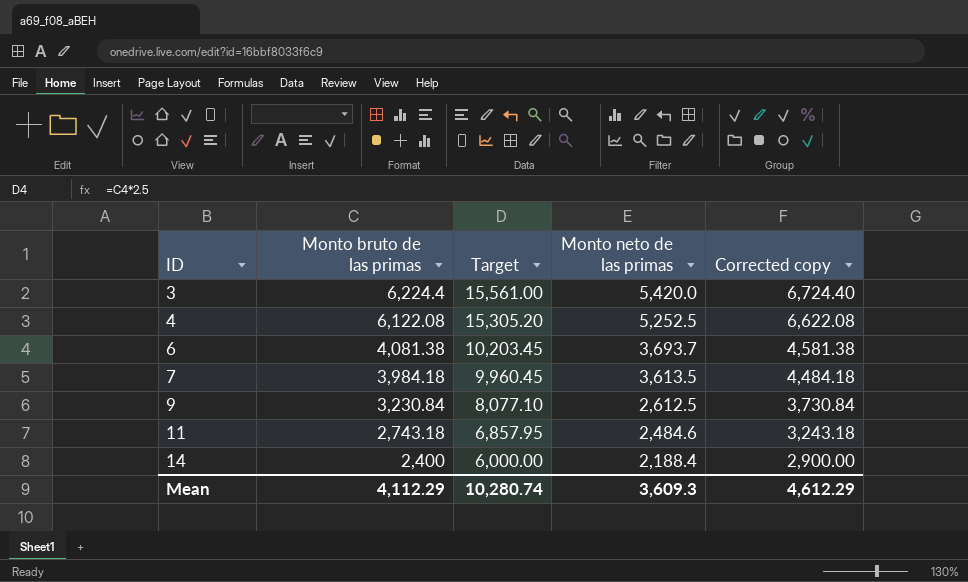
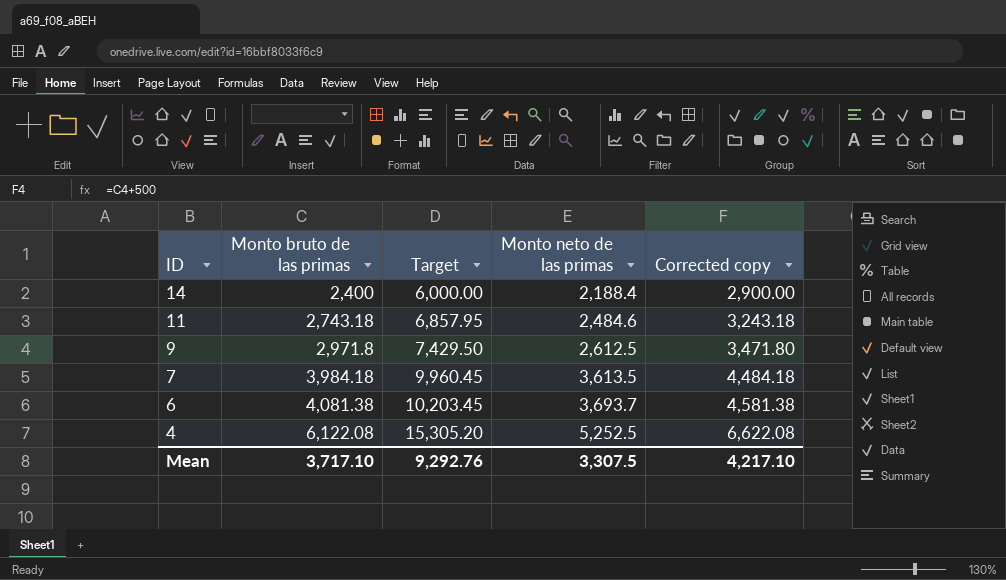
row order: ID ascending -> ID descending
row 3: 6,224.4 | 15,561.00 | 5,420.0 | 6,724.40 -> none
9 | Monto bruto de las primas: 3,230.84 -> 2,971.8
9 | Target: 8,077.10 -> 7,429.50
9 | Corrected copy: 3,730.84 -> 3,471.80
Mean | Monto bruto de las primas: 4,112.29 -> 3,717.10
Mean | Target: 10,280.74 -> 9,292.76
Mean | Monto neto de las primas: 3,609.3 -> 3,307.5
Mean | Corrected copy: 4,612.29 -> 4,217.10

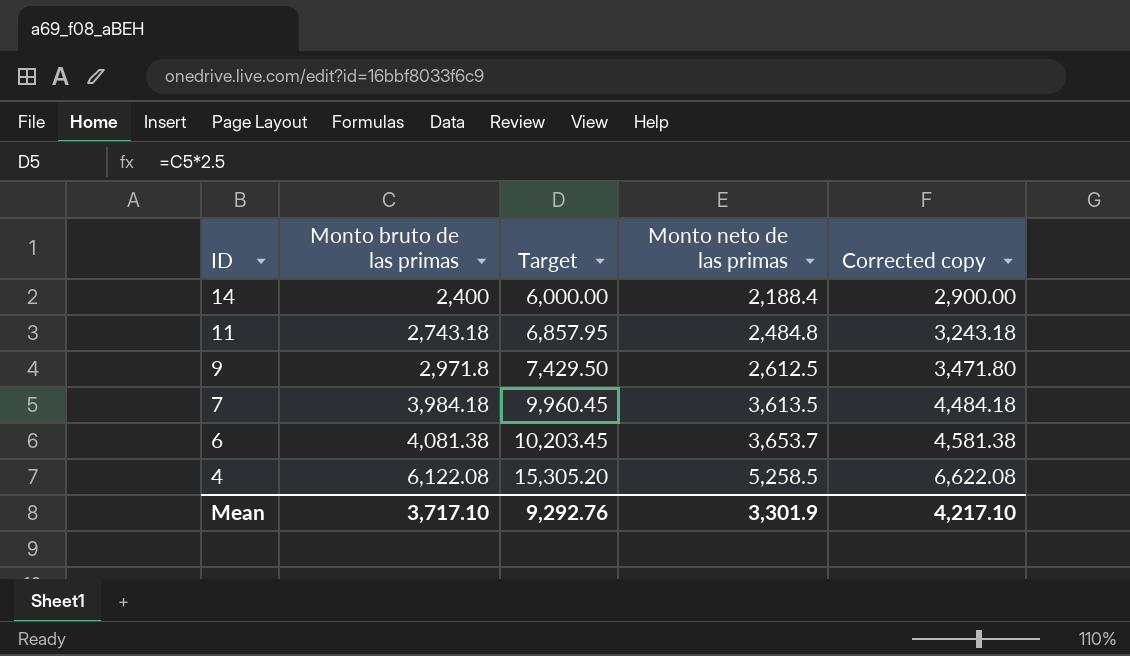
11 | Monto neto de las primas: 2,484.6 -> 2,484.8
6 | Monto neto de las primas: 3,693.7 -> 3,653.7
4 | Monto neto de las primas: 5,252.5 -> 5,258.5
Mean | Monto neto de las primas: 3,307.5 -> 3,301.9

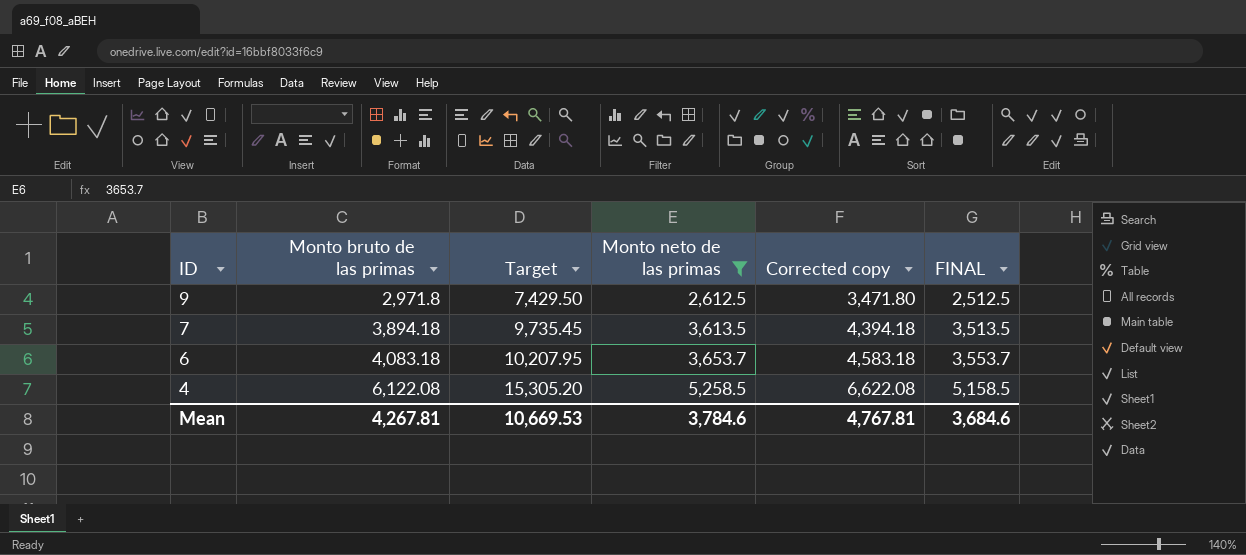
filter: none -> Monto neto de las primas >= 2,612.5
column FINAL | formula: none -> [Monto neto de las primas] - 100
7 | Monto bruto de las primas: 3,984.18 -> 3,894.18
7 | Target: 9,960.45 -> 9,735.45
7 | Corrected copy: 4,484.18 -> 4,394.18
6 | Monto bruto de las primas: 4,081.38 -> 4,083.18
6 | Target: 10,203.45 -> 10,207.95
6 | Corrected copy: 4,581.38 -> 4,583.18
Mean | Monto bruto de las primas: 3,717.10 -> 4,267.81
Mean | Target: 9,292.76 -> 10,669.53
Mean | Monto neto de las primas: 3,301.9 -> 3,784.6
Mean | Corrected copy: 4,217.10 -> 4,767.81

